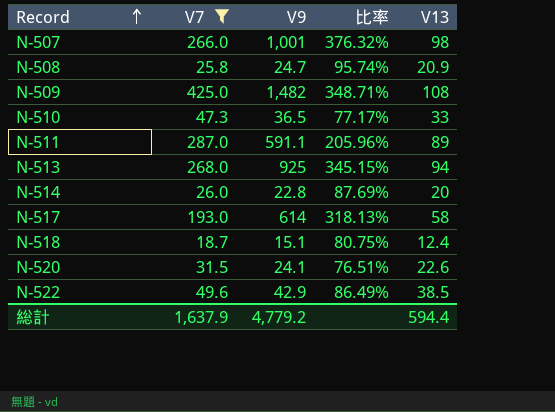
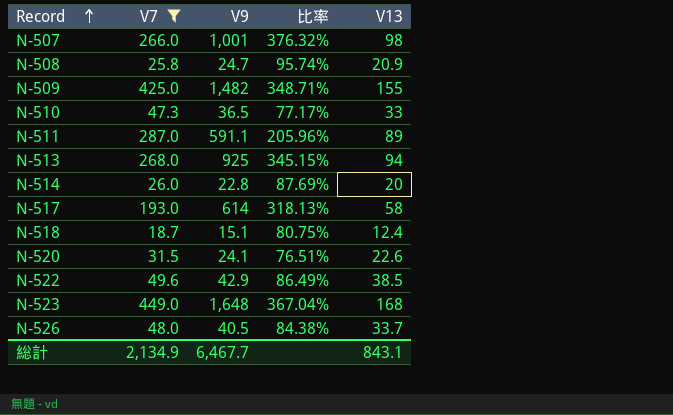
N-509 | V13: 108 -> 155
row N-523: none -> 449.0 | 1,648 | 367.04% | 168
row N-526: none -> 48.0 | 40.5 | 84.38% | 33.7
総計 | V7: 1,637.9 -> 2,134.9
総計 | V9: 4,779.2 -> 6,467.7
総計 | V13: 594.4 -> 843.1

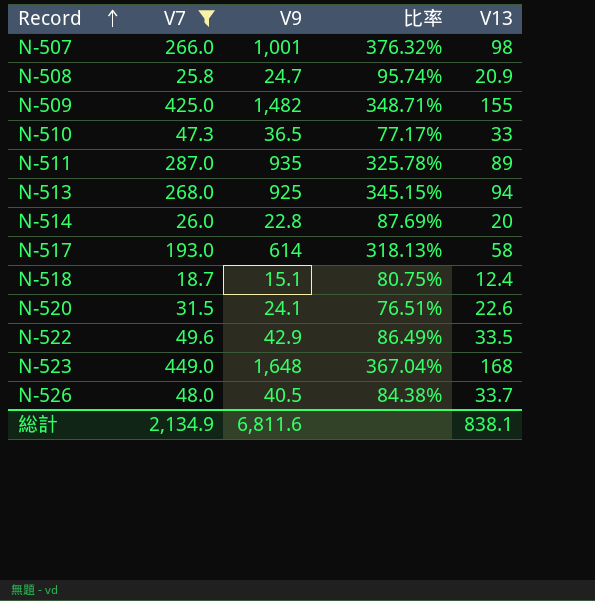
N-511 | V9: 591.1 -> 935
N-511 | 比率: 205.96% -> 325.78%
N-522 | V13: 38.5 -> 33.5
総計 | V9: 6,467.7 -> 6,811.6
総計 | V13: 843.1 -> 838.1

